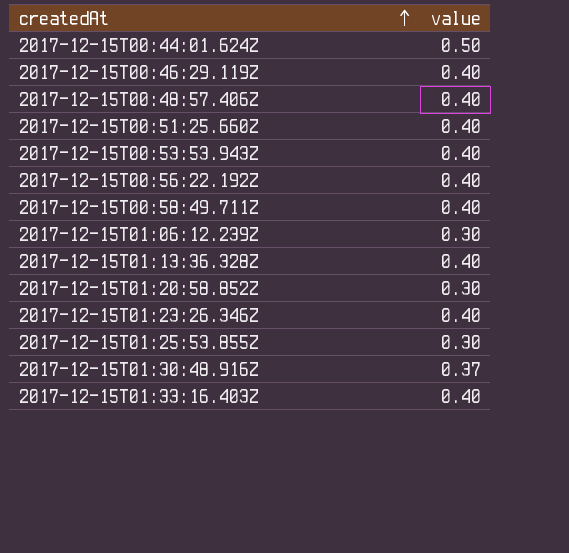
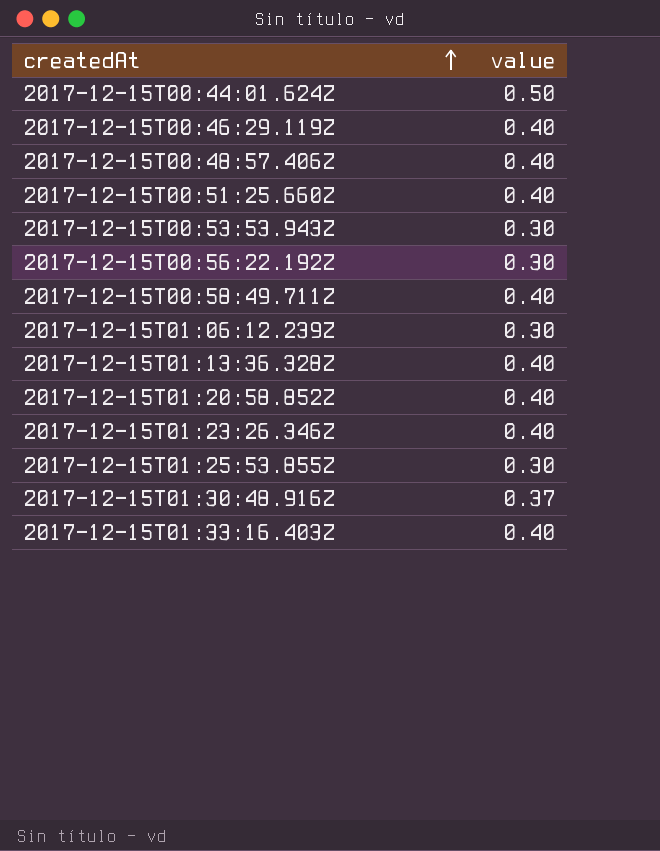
2017-12-15T00:53:53.943Z | value: 0.40 -> 0.30
2017-12-15T00:56:22.192Z | value: 0.40 -> 0.30
2017-12-15T01:20:58.852Z | value: 0.30 -> 0.40

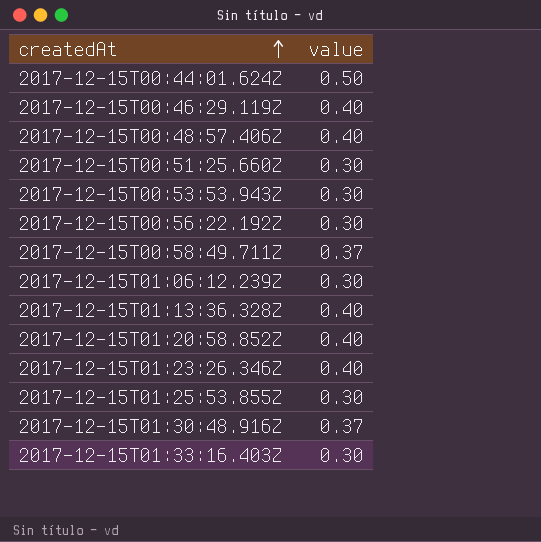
2017-12-15T00:51:25.660Z | value: 0.40 -> 0.30
2017-12-15T00:58:49.711Z | value: 0.40 -> 0.37
2017-12-15T01:33:16.403Z | value: 0.40 -> 0.30

